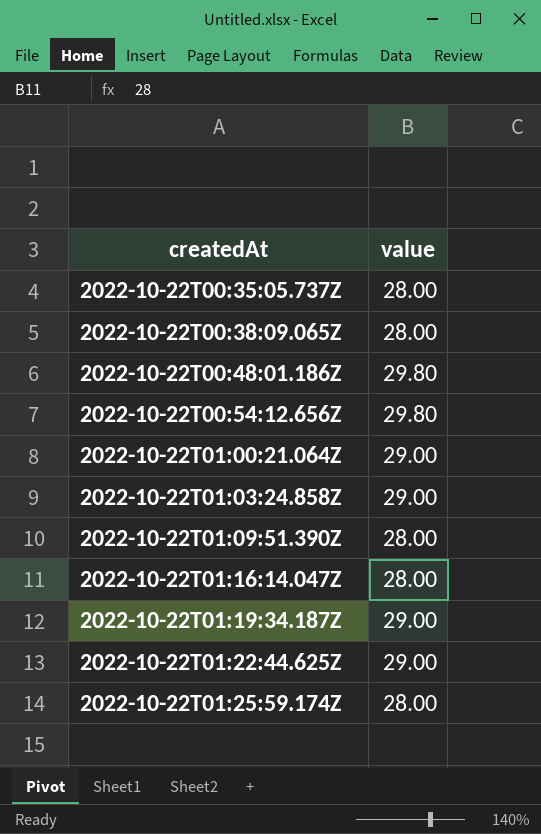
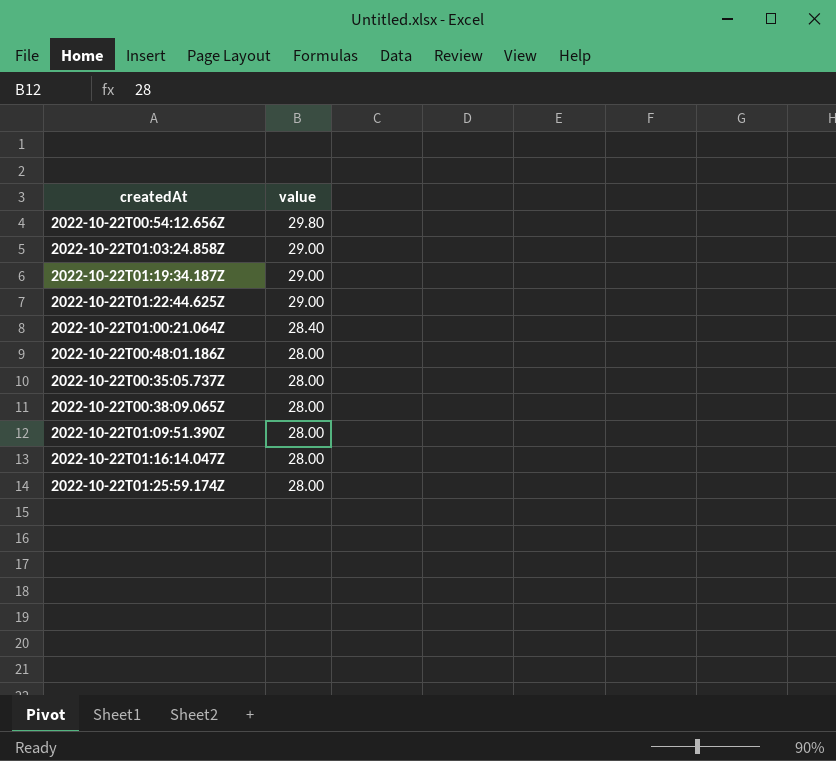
row order: createdAt ascending -> value descending
2022-10-22T01:00:21.064Z | value: 29.00 -> 28.40
2022-10-22T00:48:01.186Z | value: 29.80 -> 28.00

